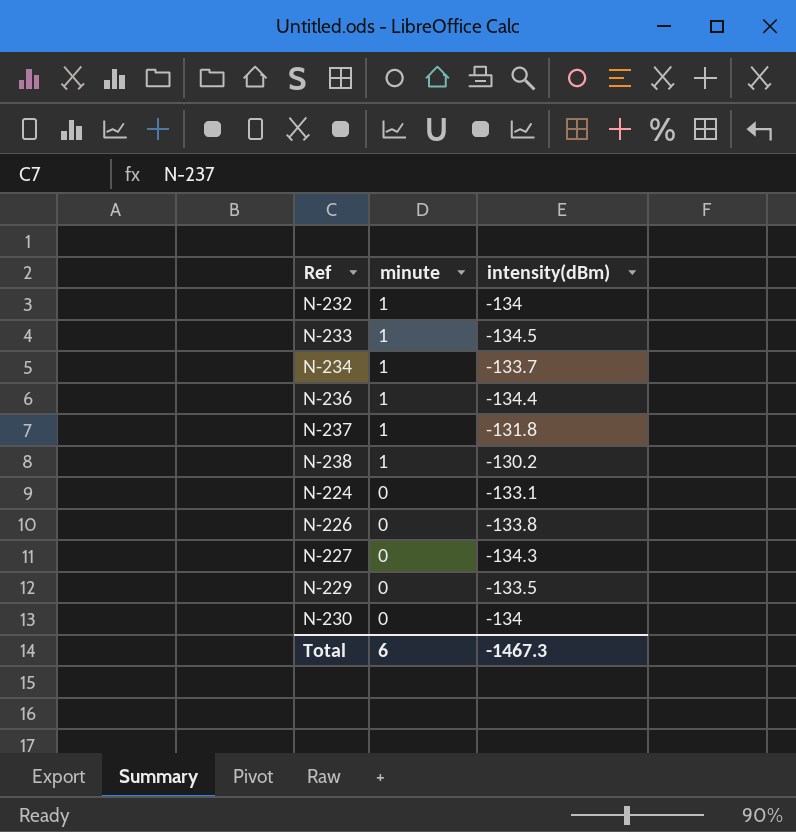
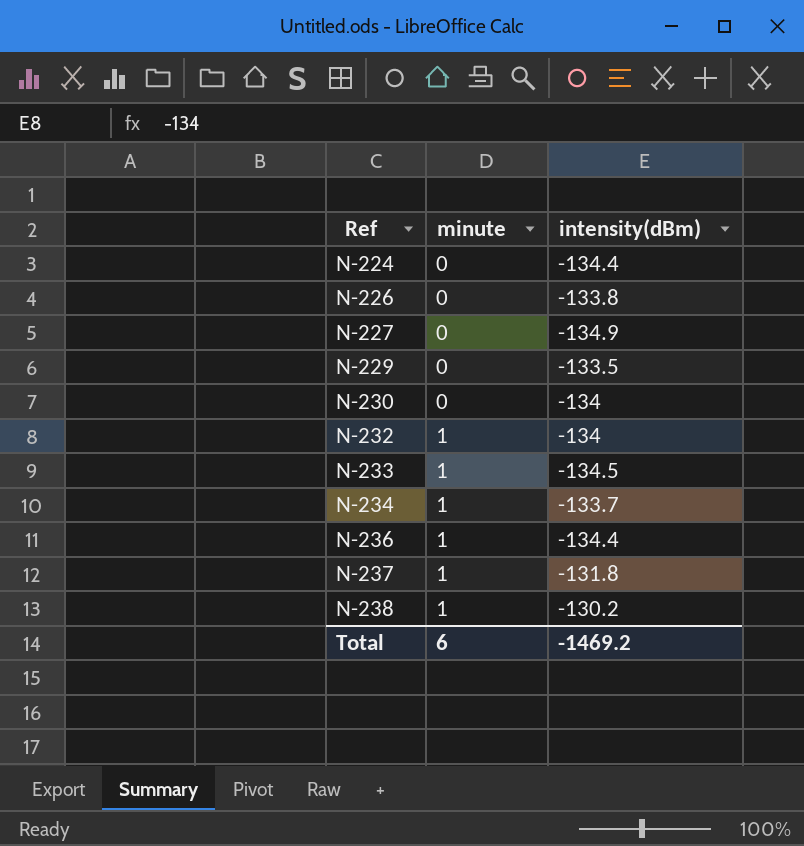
row order: minute descending -> Ref ascending
N-224 | intensity(dBm): -133.1 -> -134.4
N-227 | intensity(dBm): -134.3 -> -134.9
Total | intensity(dBm): -1467.3 -> -1469.2

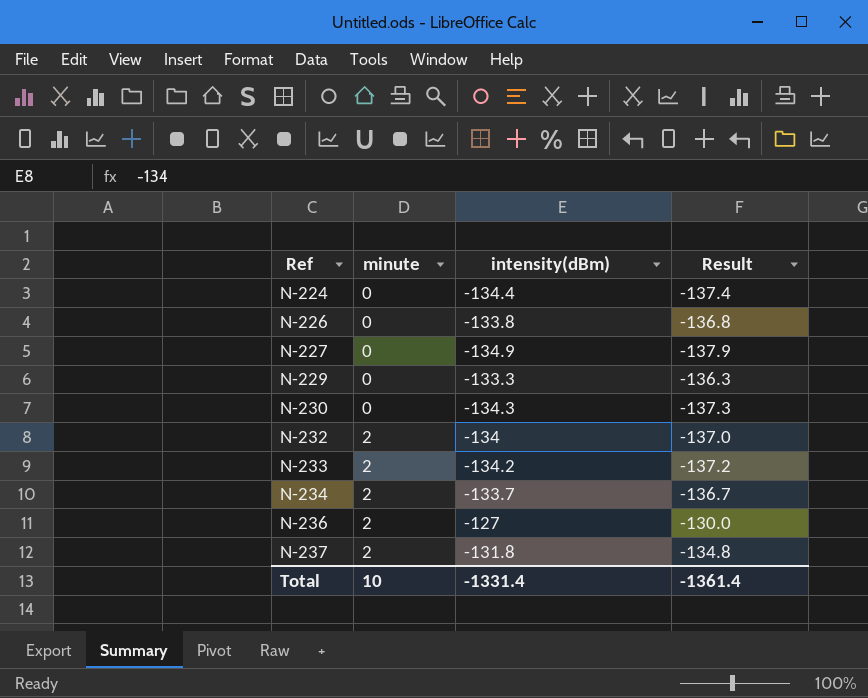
column Result | formula: none -> [intensity(dBm)] - 3
row N-238: 1 | -130.2 -> none
N-229 | intensity(dBm): -133.5 -> -133.3
N-230 | intensity(dBm): -134 -> -134.3
N-232 | minute: 1 -> 2
N-233 | minute: 1 -> 2
N-233 | intensity(dBm): -134.5 -> -134.2
N-234 | minute: 1 -> 2
N-236 | minute: 1 -> 2
N-236 | intensity(dBm): -134.4 -> -127
N-237 | minute: 1 -> 2
Total | minute: 6 -> 10
Total | intensity(dBm): -1469.2 -> -1331.4

